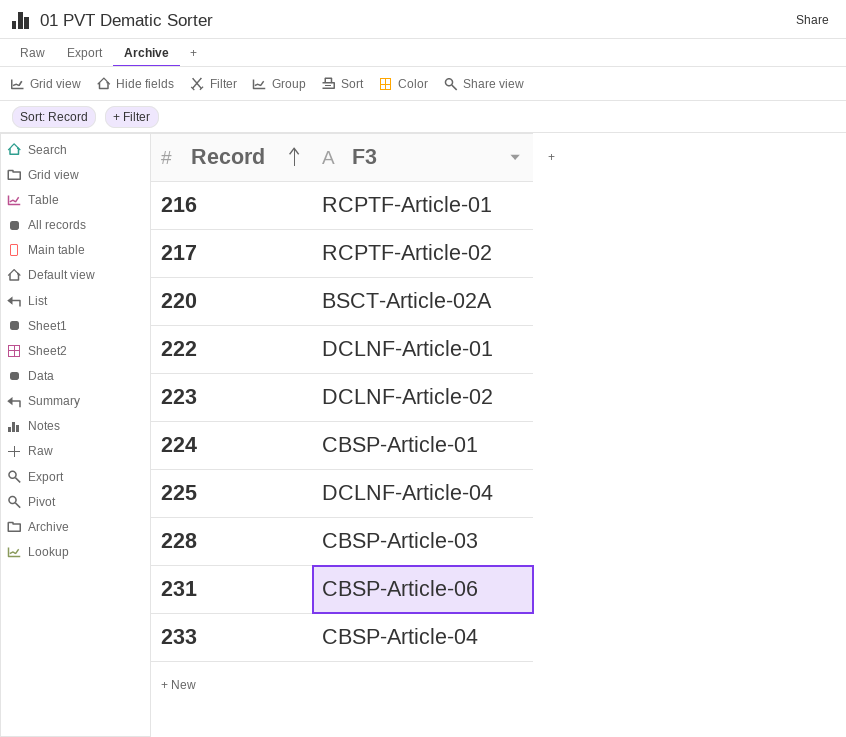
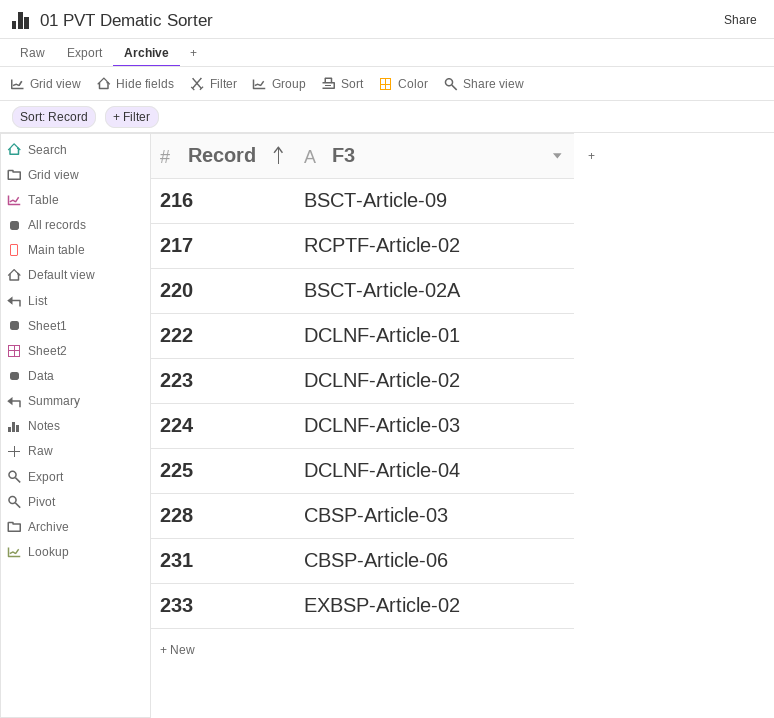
216 | F3: RCPTF-Article-01 -> BSCT-Article-09
224 | F3: CBSP-Article-01 -> DCLNF-Article-03
233 | F3: CBSP-Article-04 -> EXBSP-Article-02

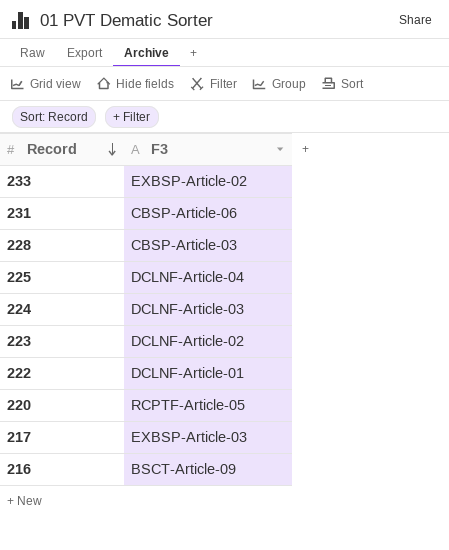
row order: Record ascending -> Record descending
220 | F3: BSCT-Article-02A -> RCPTF-Article-05
217 | F3: RCPTF-Article-02 -> EXBSP-Article-03

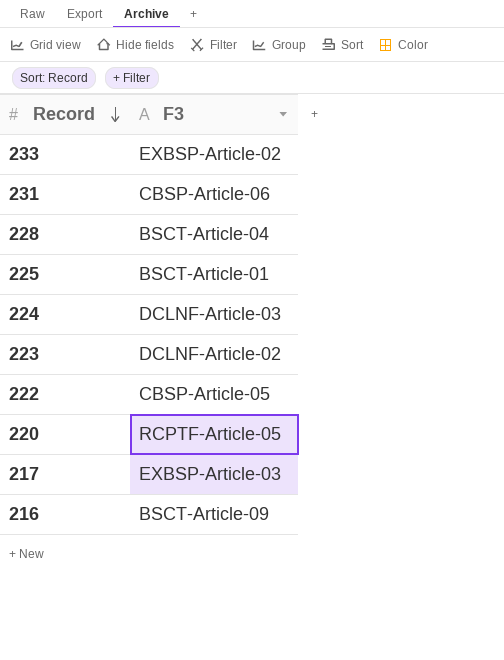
228 | F3: CBSP-Article-03 -> BSCT-Article-04
225 | F3: DCLNF-Article-04 -> BSCT-Article-01
222 | F3: DCLNF-Article-01 -> CBSP-Article-05

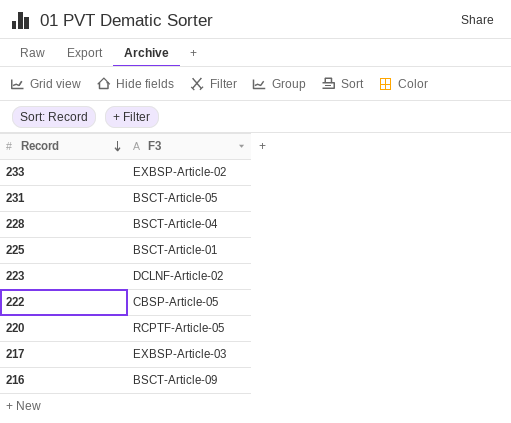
row 224: DCLNF-Article-03 -> none
231 | F3: CBSP-Article-06 -> BSCT-Article-05

